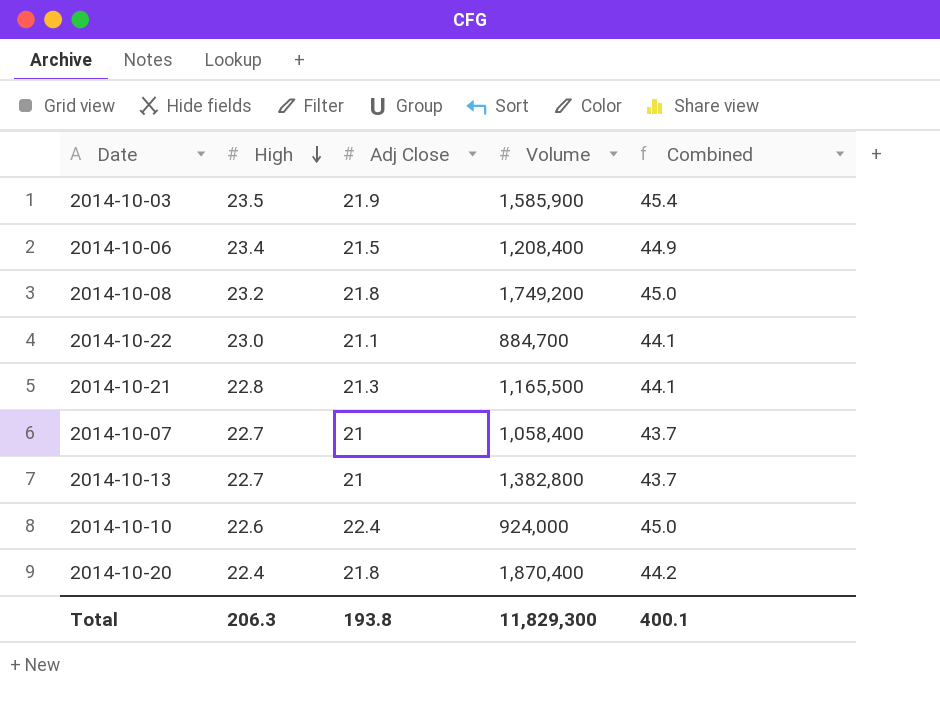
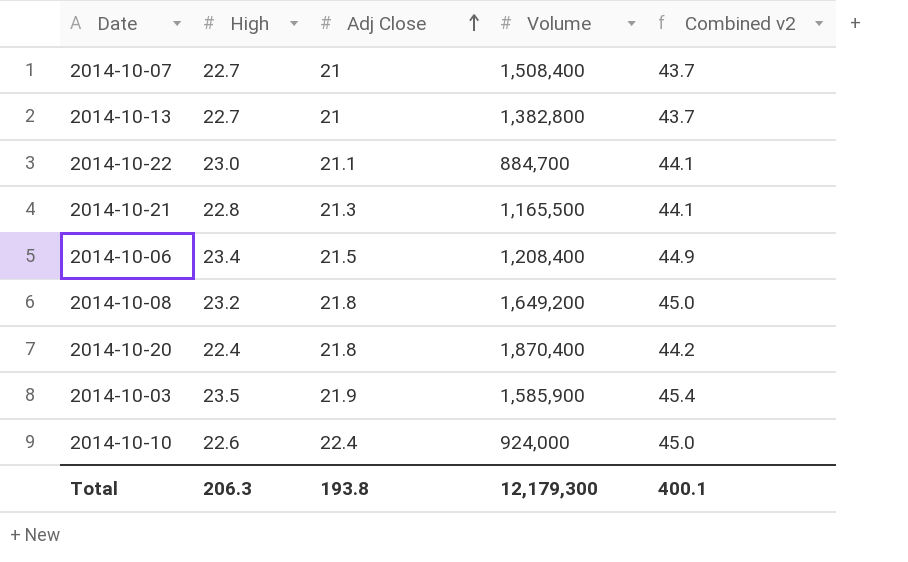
row order: High descending -> Adj Close ascending
column name: Combined -> Combined v2
2014-10-07 | Volume: 1,058,400 -> 1,508,400
2014-10-08 | Volume: 1,749,200 -> 1,649,200
Total | Volume: 11,829,300 -> 12,179,300

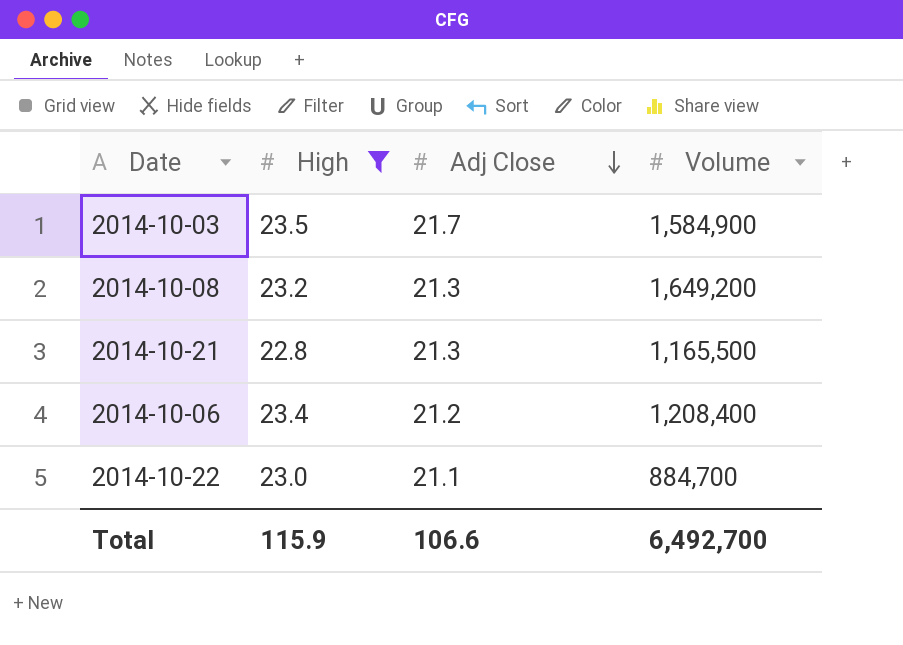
filter: none -> High >= 22.8
row order: Adj Close ascending -> Adj Close descending
column Combined v2 | formula: [High] + [Adj Close] -> none
2014-10-03 | Adj Close: 21.9 -> 21.7
2014-10-03 | Volume: 1,585,900 -> 1,584,900
2014-10-08 | Adj Close: 21.8 -> 21.3
2014-10-06 | Adj Close: 21.5 -> 21.2
Total | High: 206.3 -> 115.9
Total | Adj Close: 193.8 -> 106.6
Total | Volume: 12,179,300 -> 6,492,700

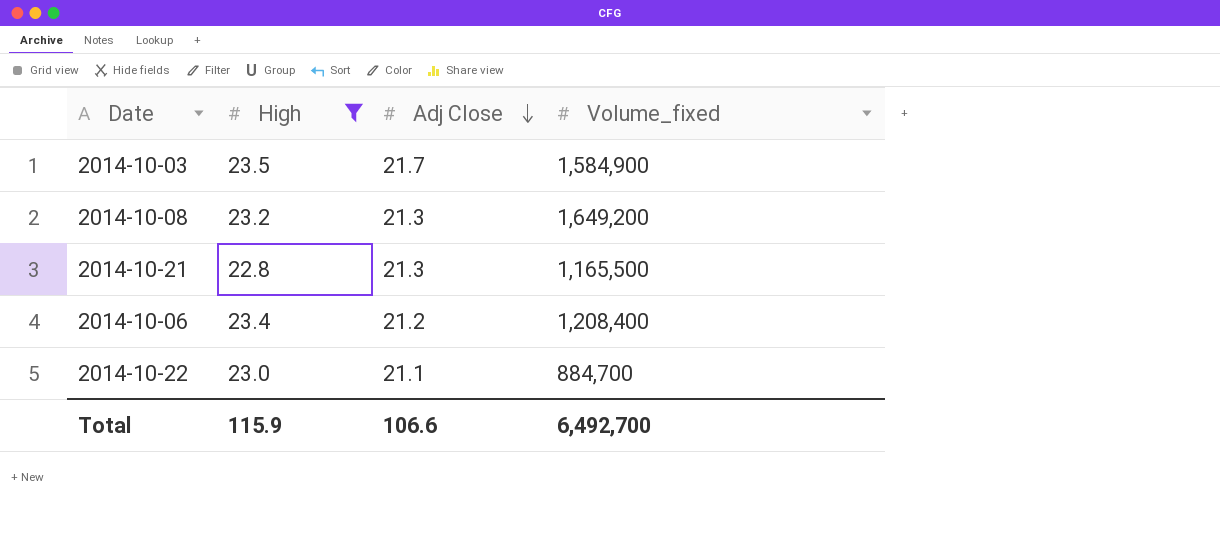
column name: Volume -> Volume_fixed

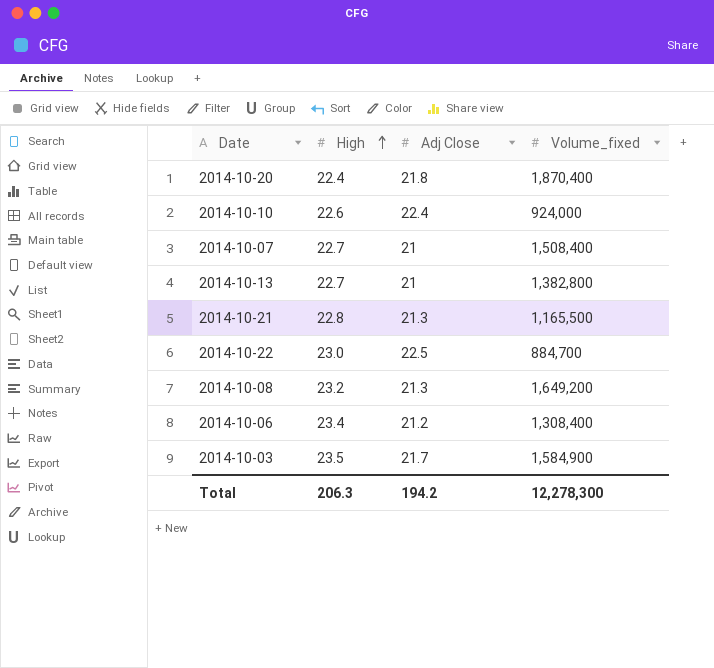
filter: High >= 22.8 -> none
row order: Adj Close descending -> High ascending
2014-10-22 | Adj Close: 21.1 -> 22.5
2014-10-06 | Volume_fixed: 1,208,400 -> 1,308,400
Total | High: 115.9 -> 206.3
Total | Adj Close: 106.6 -> 194.2
Total | Volume_fixed: 6,492,700 -> 12,278,300

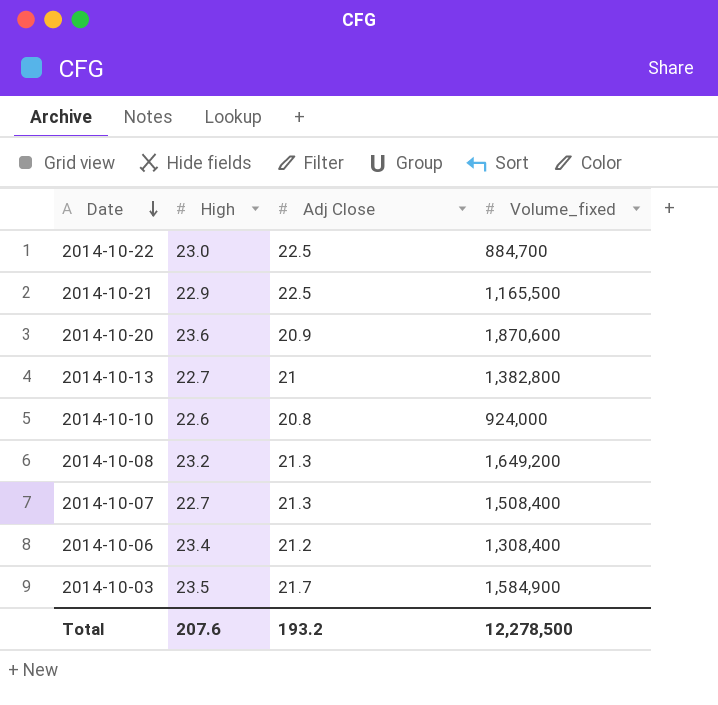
row order: High ascending -> Date descending
2014-10-21 | High: 22.8 -> 22.9
2014-10-21 | Adj Close: 21.3 -> 22.5
2014-10-20 | High: 22.4 -> 23.6
2014-10-20 | Adj Close: 21.8 -> 20.9
2014-10-20 | Volume_fixed: 1,870,400 -> 1,870,600
2014-10-10 | Adj Close: 22.4 -> 20.8
2014-10-07 | Adj Close: 21 -> 21.3
Total | High: 206.3 -> 207.6
Total | Adj Close: 194.2 -> 193.2
Total | Volume_fixed: 12,278,300 -> 12,278,500

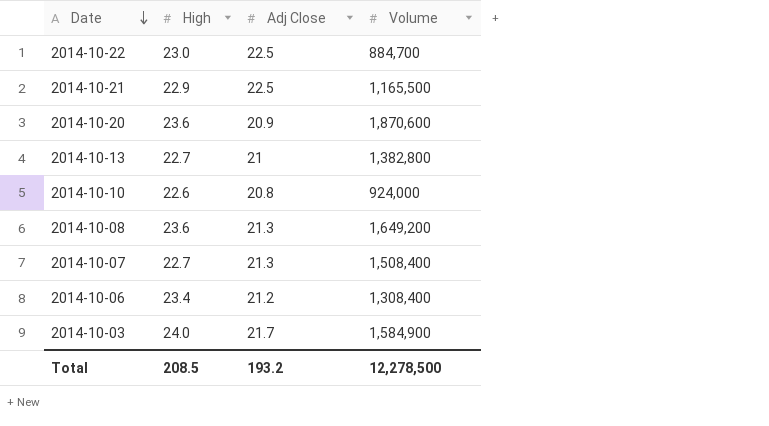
column name: Volume_fixed -> Volume
2014-10-08 | High: 23.2 -> 23.6
2014-10-03 | High: 23.5 -> 24.0
Total | High: 207.6 -> 208.5

